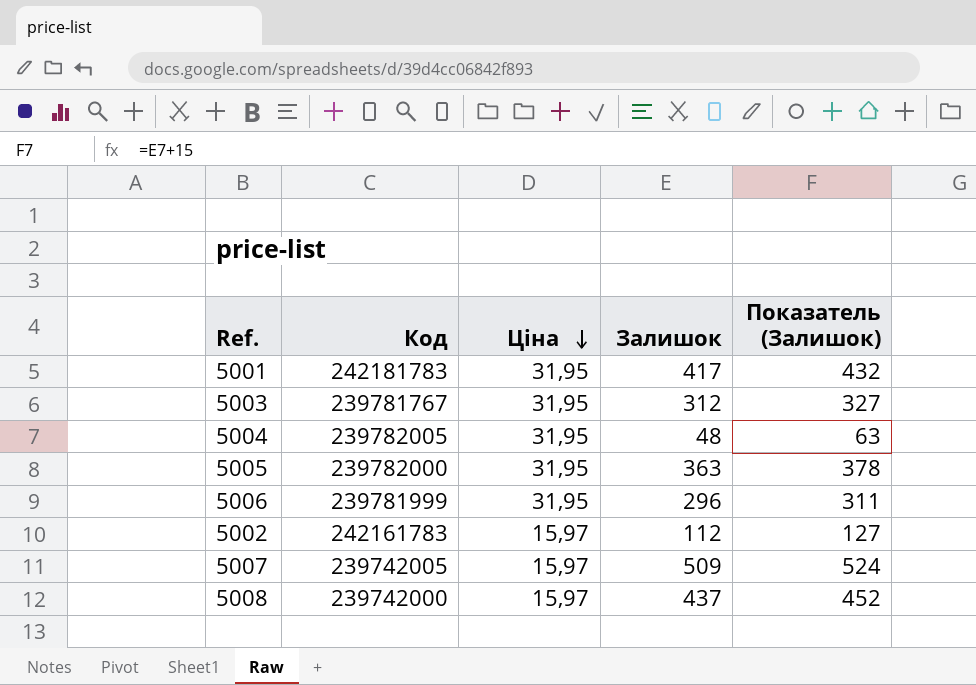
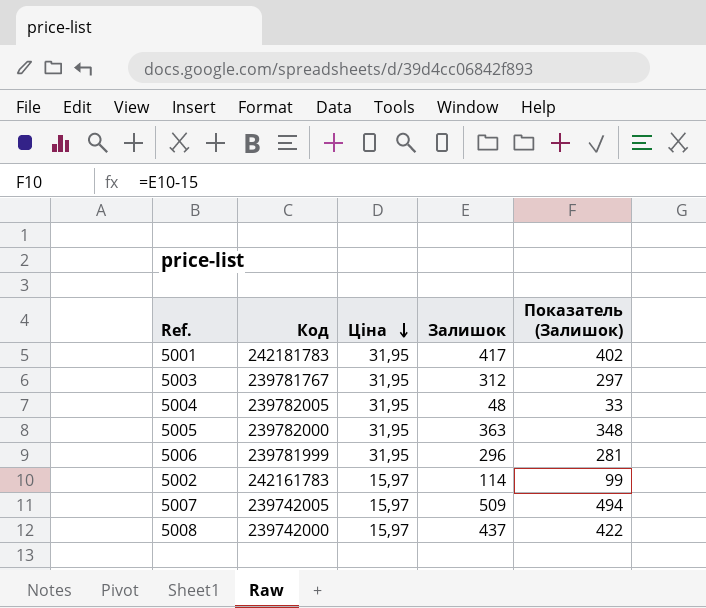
column Показатель (Залишок) | formula: [Залишок] + 15 -> [Залишок] - 15
5002 | Залишок: 112 -> 114

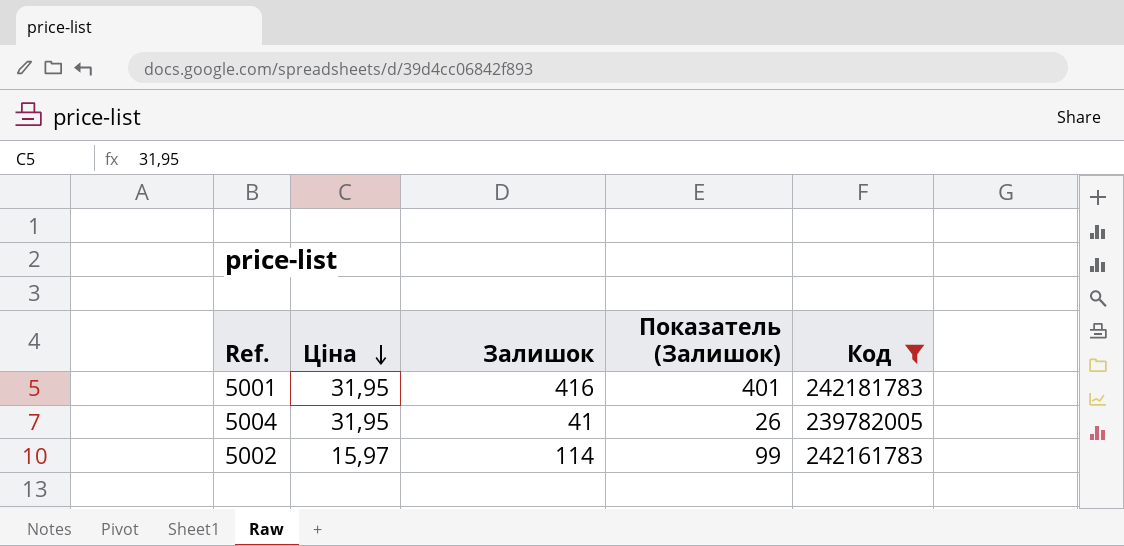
filter: none -> Код >= 239782005
column Код | position: 2 -> 5
5001 | Залишок: 417 -> 416
5001 | Показатель (Залишок): 402 -> 401
5004 | Залишок: 48 -> 41
5004 | Показатель (Залишок): 33 -> 26

